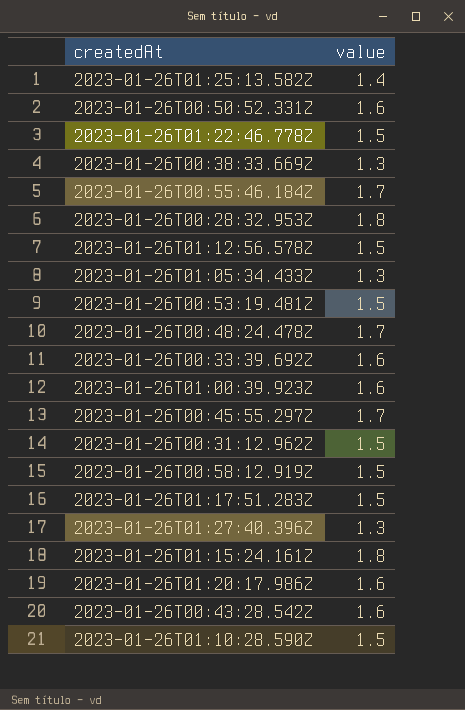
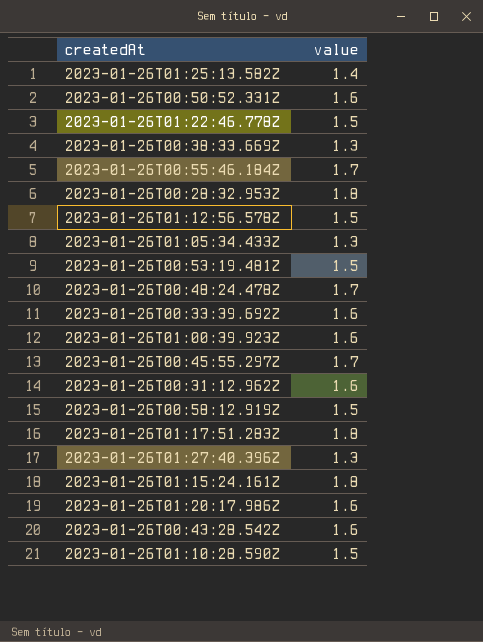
2023-01-26T00:31:12.962Z | value: 1.5 -> 1.6
2023-01-26T01:17:51.283Z | value: 1.5 -> 1.8

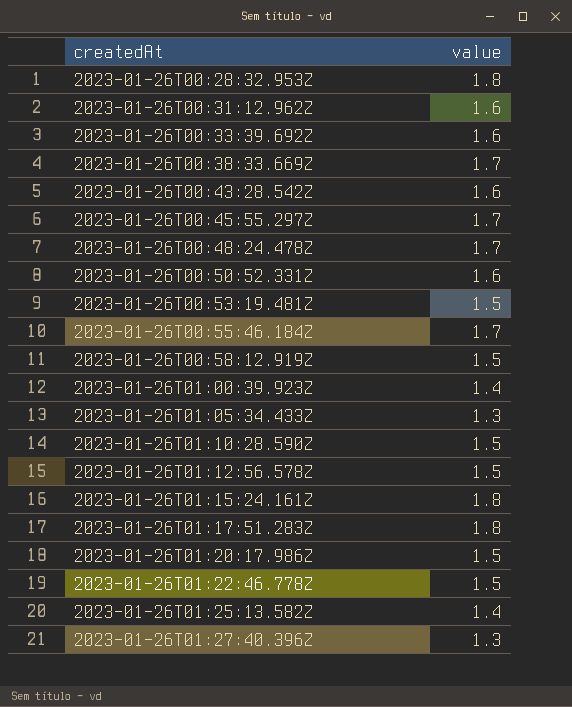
row order: none -> createdAt ascending
2023-01-26T00:38:33.669Z | value: 1.3 -> 1.7
2023-01-26T01:00:39.923Z | value: 1.6 -> 1.4
2023-01-26T01:20:17.986Z | value: 1.6 -> 1.5

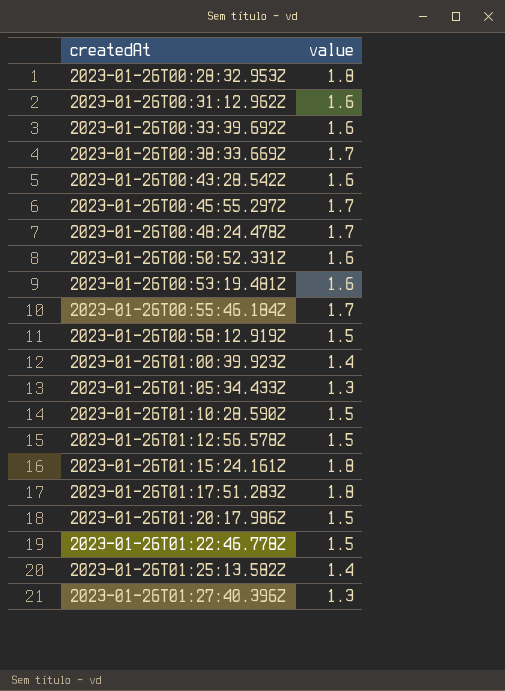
2023-01-26T00:53:19.481Z | value: 1.5 -> 1.6

